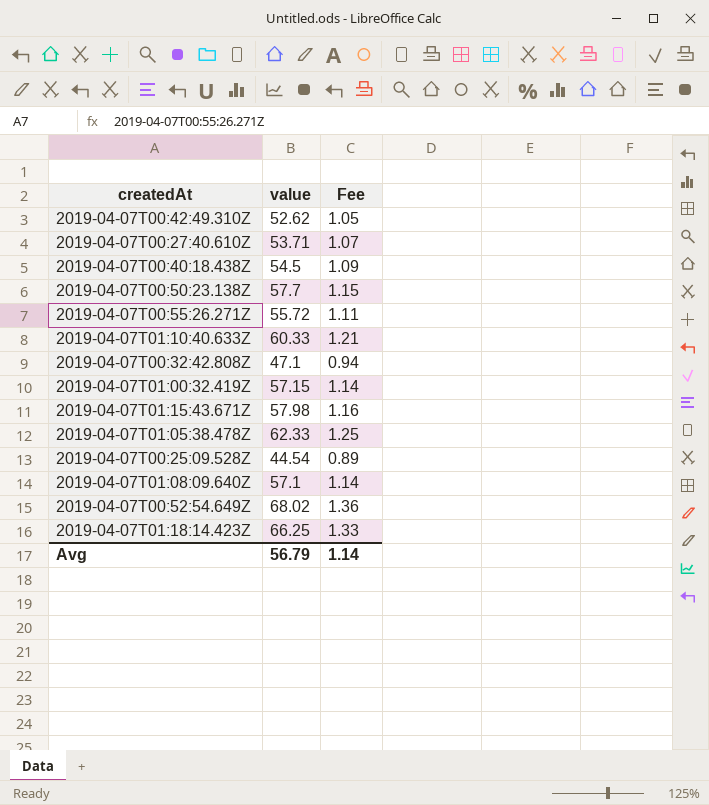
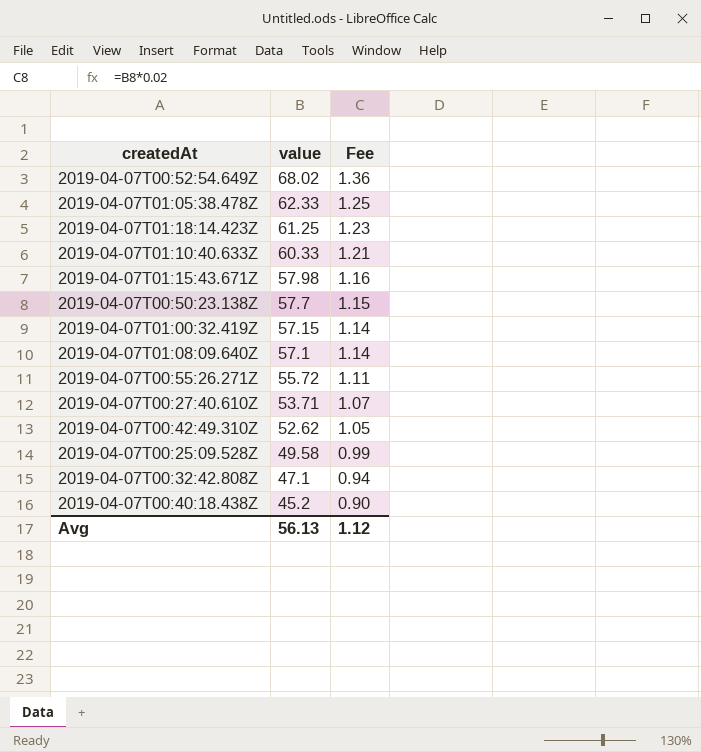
row order: none -> value descending
2019-04-07T01:18:14.423Z | value: 66.25 -> 61.25
2019-04-07T01:18:14.423Z | Fee: 1.33 -> 1.23
2019-04-07T00:25:09.528Z | value: 44.54 -> 49.58
2019-04-07T00:25:09.528Z | Fee: 0.89 -> 0.99
2019-04-07T00:40:18.438Z | value: 54.5 -> 45.2
2019-04-07T00:40:18.438Z | Fee: 1.09 -> 0.90
Avg | value: 56.79 -> 56.13
Avg | Fee: 1.14 -> 1.12

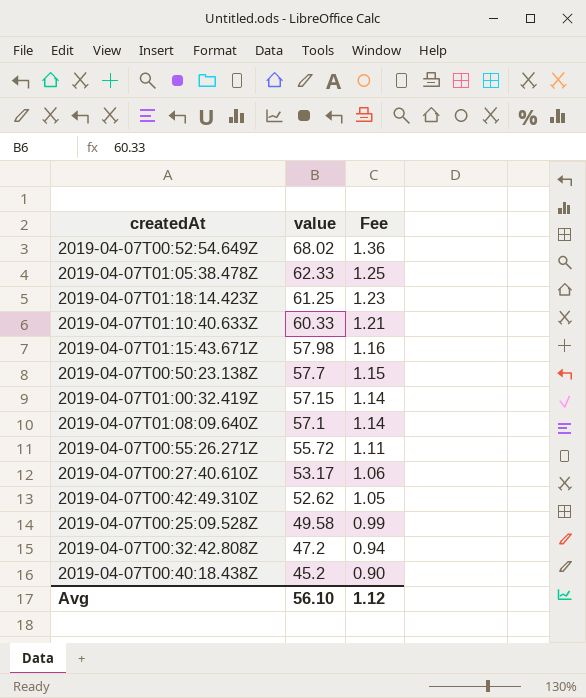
2019-04-07T00:27:40.610Z | value: 53.71 -> 53.17
2019-04-07T00:27:40.610Z | Fee: 1.07 -> 1.06
2019-04-07T00:32:42.808Z | value: 47.1 -> 47.2
Avg | value: 56.13 -> 56.10

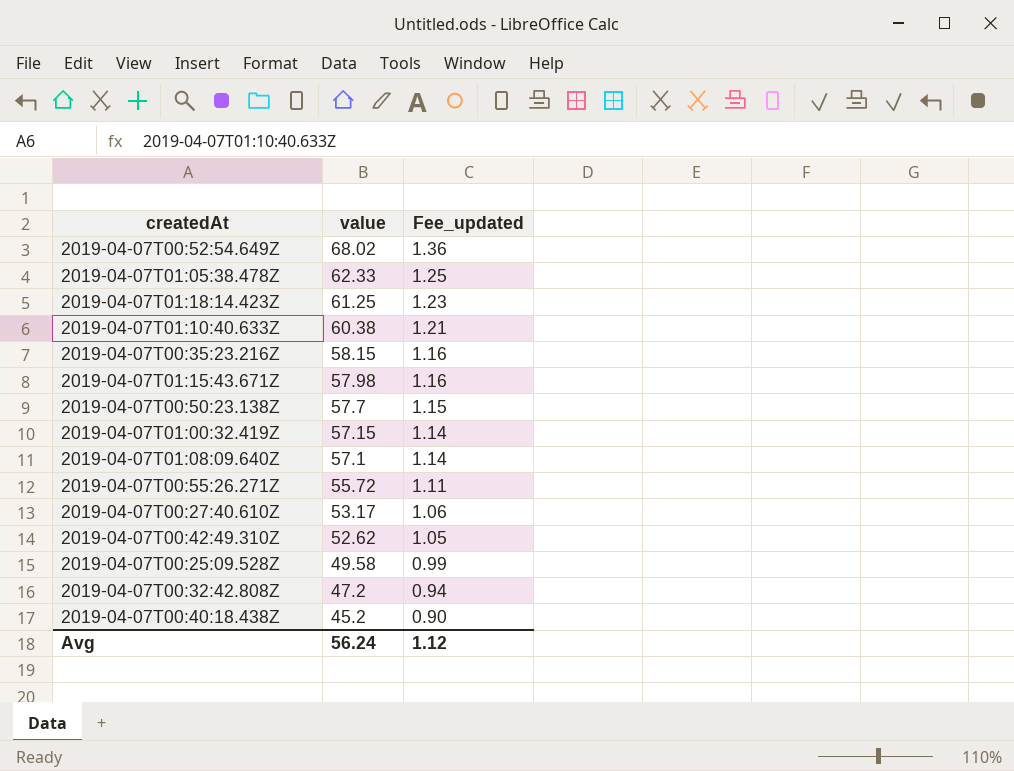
column name: Fee -> Fee_updated
2019-04-07T01:10:40.633Z | value: 60.33 -> 60.38
row 2019-04-07T00:35:23.216Z: none -> 58.15 | 1.16
Avg | value: 56.10 -> 56.24

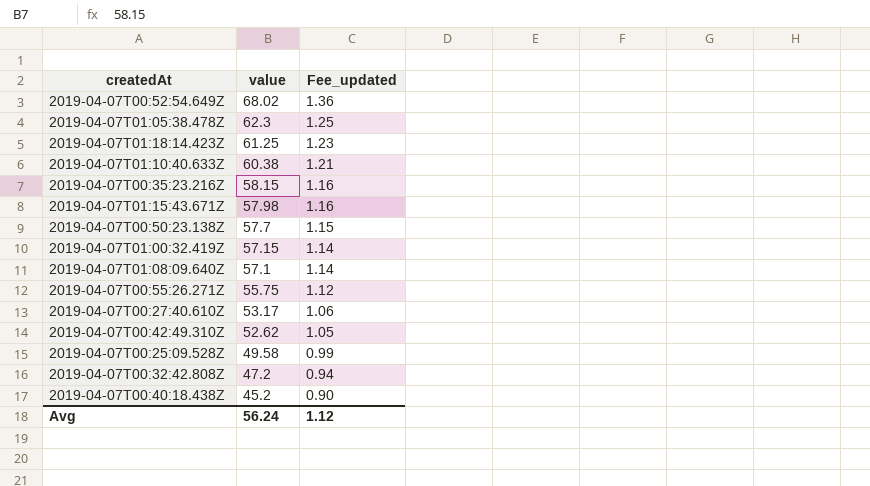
2019-04-07T01:05:38.478Z | value: 62.33 -> 62.3
2019-04-07T00:55:26.271Z | value: 55.72 -> 55.75
2019-04-07T00:55:26.271Z | Fee_updated: 1.11 -> 1.12

